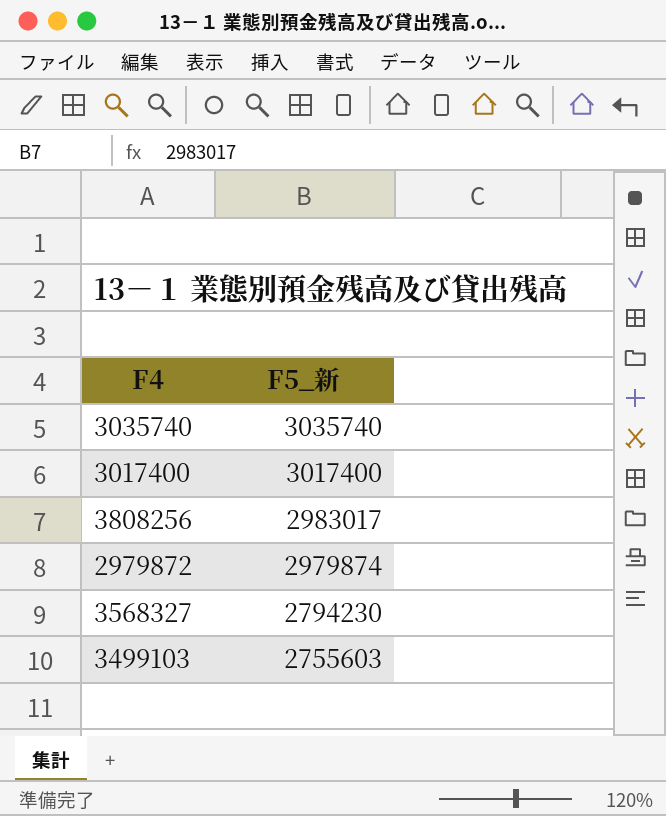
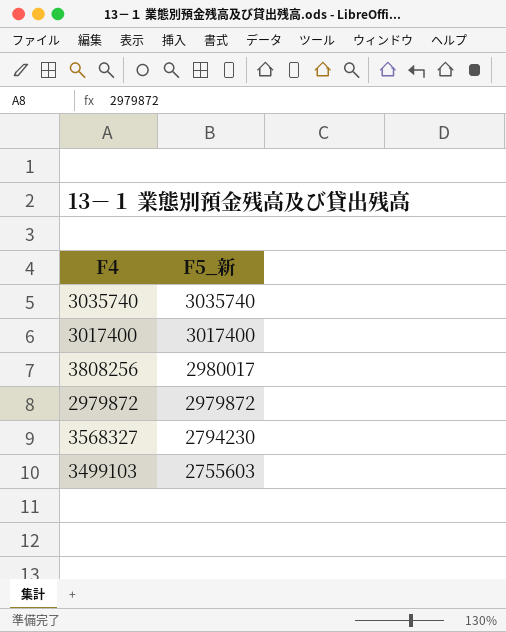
3808256 | F5_新: 2983017 -> 2980017
2979872 | F5_新: 2979874 -> 2979872

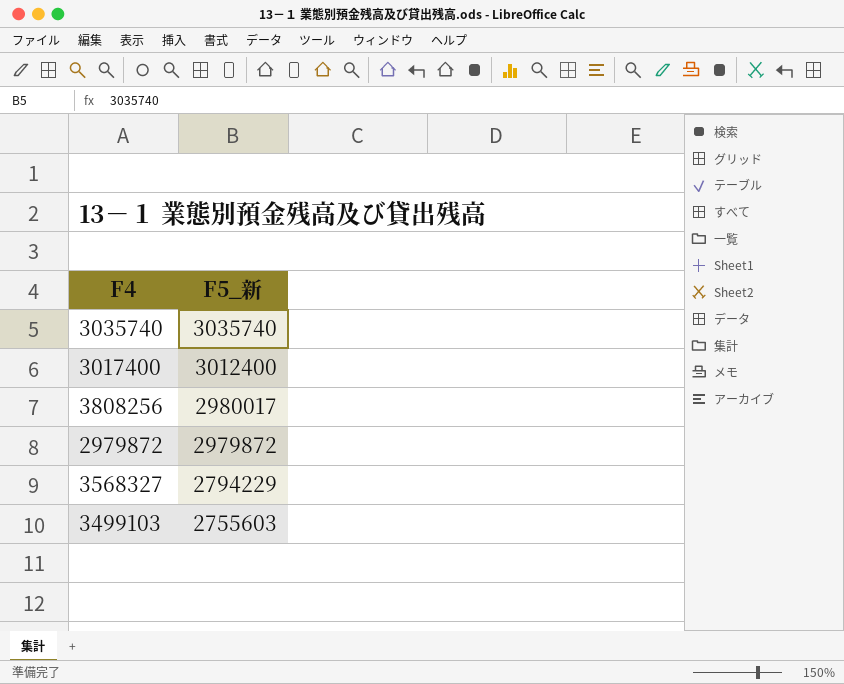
3017400 | F5_新: 3017400 -> 3012400
3568327 | F5_新: 2794230 -> 2794229

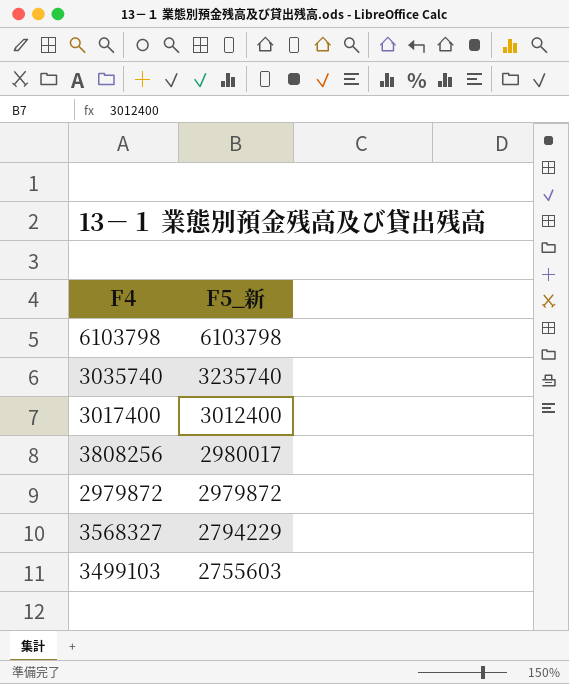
row 6103798: none -> 6103798
3035740 | F5_新: 3035740 -> 3235740

